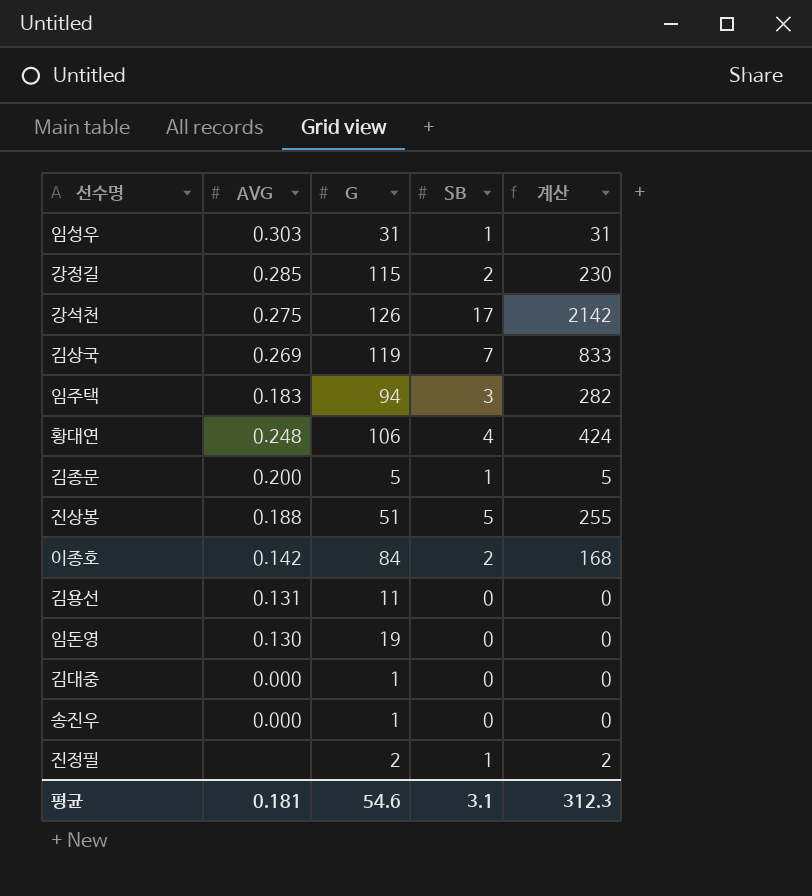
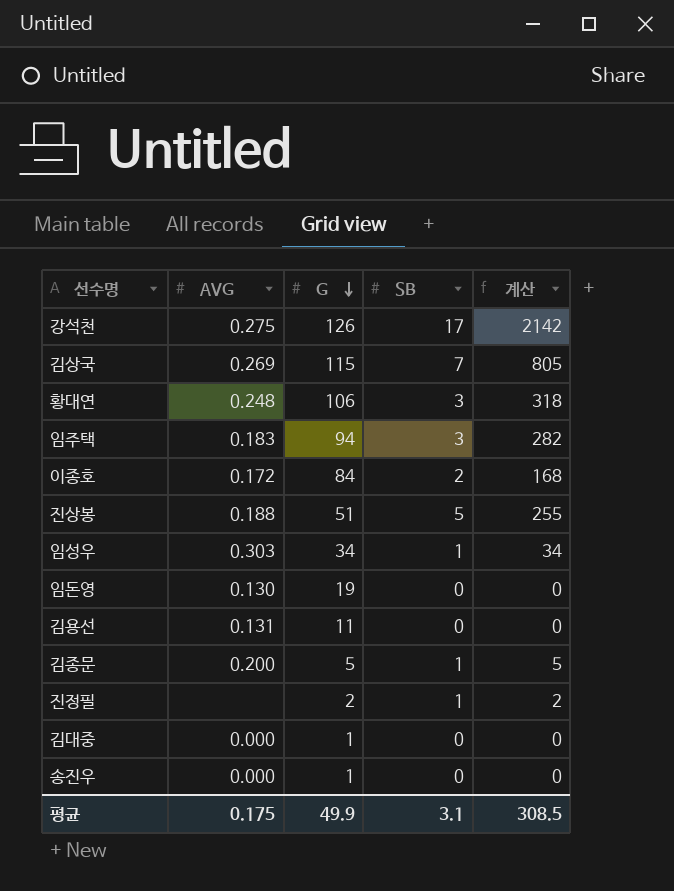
row order: none -> G descending
row 강정길: 0.285 | 115 | 2 | 230 -> none
김상국 | G: 119 -> 115
김상국 | 계산: 833 -> 805
황대연 | SB: 4 -> 3
황대연 | 계산: 424 -> 318
이종호 | AVG: 0.142 -> 0.172
임성우 | G: 31 -> 34
임성우 | 계산: 31 -> 34
평균 | AVG: 0.181 -> 0.175
평균 | G: 54.6 -> 49.9
평균 | 계산: 312.3 -> 308.5

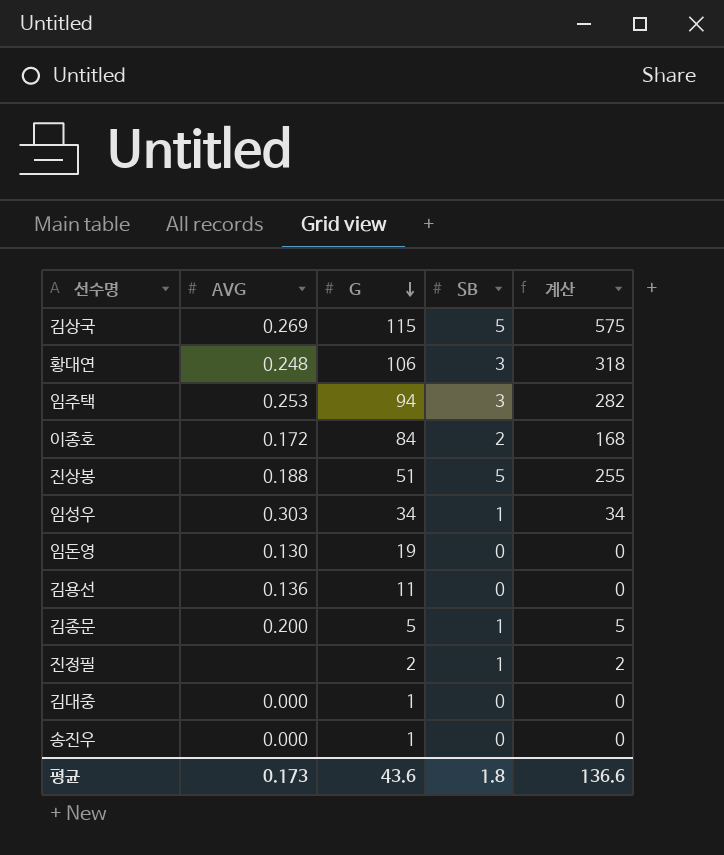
row 강석천: 0.275 | 126 | 17 | 2142 -> none
김상국 | SB: 7 -> 5
김상국 | 계산: 805 -> 575
임주택 | AVG: 0.183 -> 0.253
김용선 | AVG: 0.131 -> 0.136
평균 | AVG: 0.175 -> 0.173
평균 | G: 49.9 -> 43.6
평균 | SB: 3.1 -> 1.8
평균 | 계산: 308.5 -> 136.6

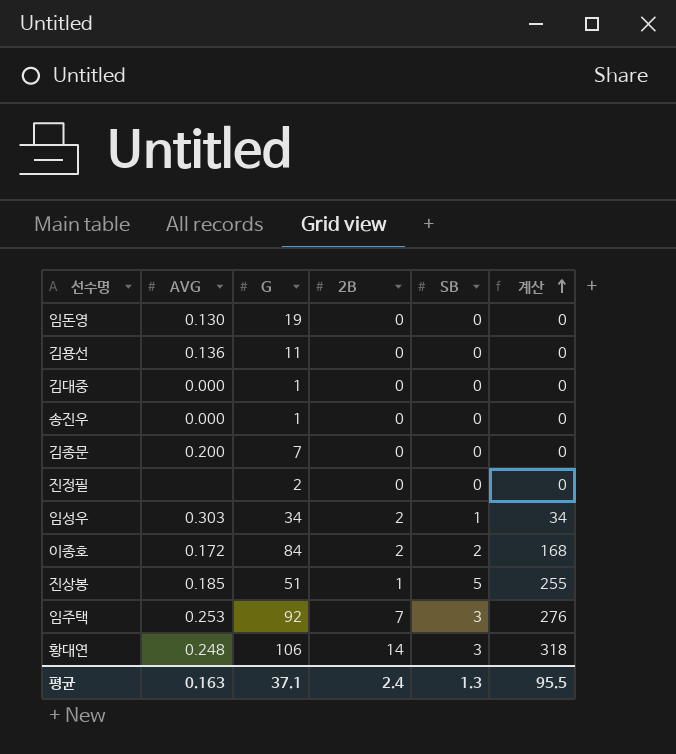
row order: G descending -> 계산 ascending
column 2B | position: none -> 4
row 김상국: 0.269 | 115 | 5 | 575 -> none
김종문 | G: 5 -> 7
김종문 | SB: 1 -> 0
김종문 | 계산: 5 -> 0
진정필 | SB: 1 -> 0
진정필 | 계산: 2 -> 0
진상봉 | AVG: 0.188 -> 0.185
임주택 | G: 94 -> 92
임주택 | 계산: 282 -> 276
평균 | AVG: 0.173 -> 0.163
평균 | G: 43.6 -> 37.1
평균 | SB: 1.8 -> 1.3
평균 | 계산: 136.6 -> 95.5

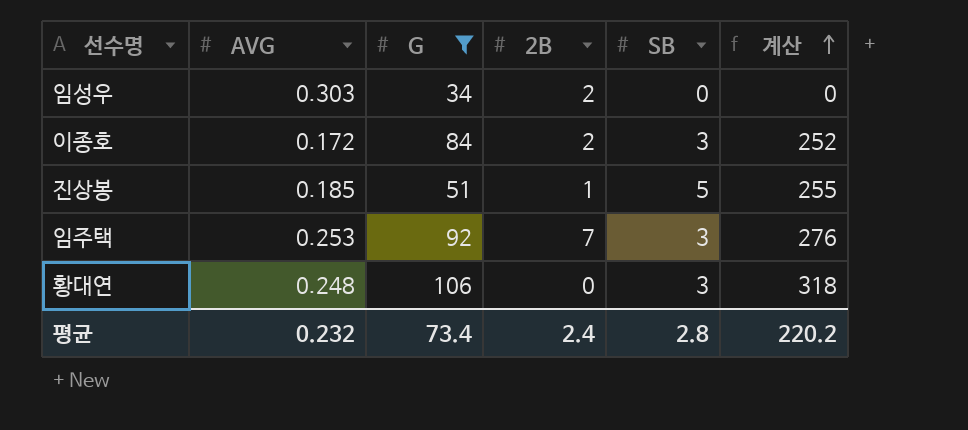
filter: none -> G >= 34
임성우 | SB: 1 -> 0
임성우 | 계산: 34 -> 0
이종호 | SB: 2 -> 3
이종호 | 계산: 168 -> 252
황대연 | 2B: 14 -> 0
평균 | AVG: 0.163 -> 0.232
평균 | G: 37.1 -> 73.4
평균 | SB: 1.3 -> 2.8
평균 | 계산: 95.5 -> 220.2

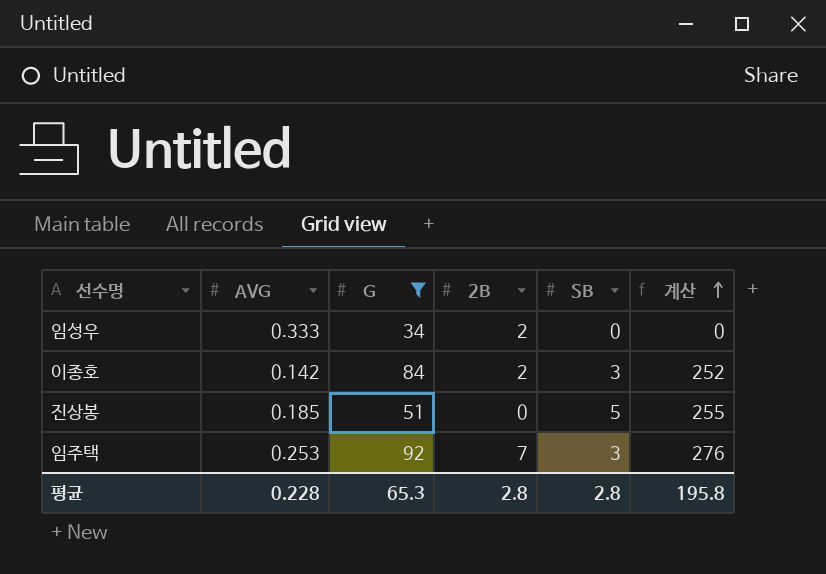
row 황대연: 0.248 | 106 | 0 | 3 | 318 -> none
임성우 | AVG: 0.303 -> 0.333
이종호 | AVG: 0.172 -> 0.142
진상봉 | 2B: 1 -> 0
평균 | AVG: 0.232 -> 0.228
평균 | G: 73.4 -> 65.3
평균 | 2B: 2.4 -> 2.8
평균 | 계산: 220.2 -> 195.8

